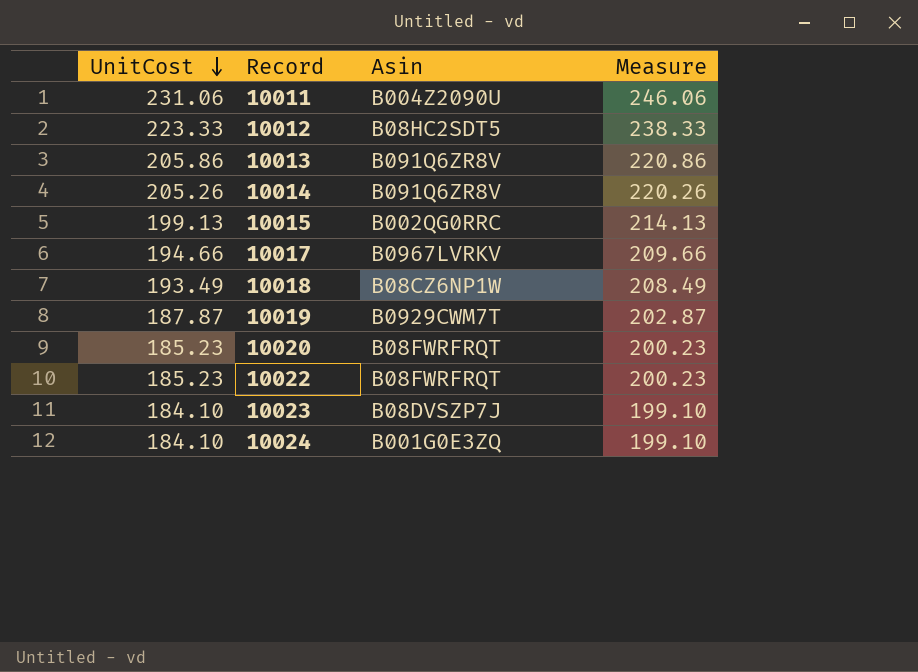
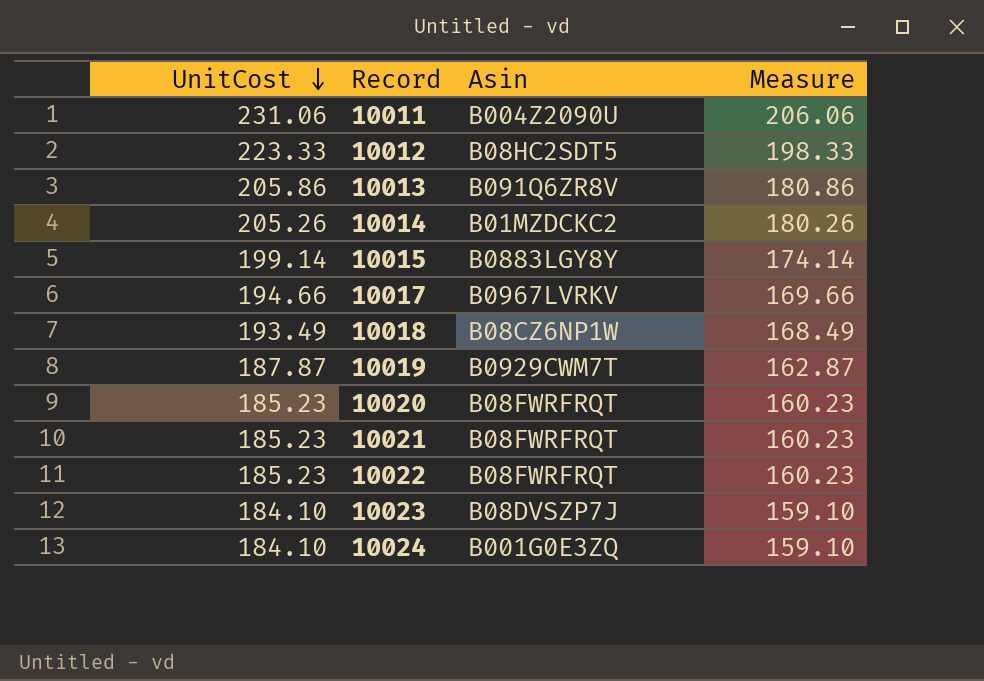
column Measure | formula: [UnitCost] + 15 -> [UnitCost] - 25
10014 | Asin: B091Q6ZR8V -> B01MZDCKC2
10015 | UnitCost: 199.13 -> 199.14
10015 | Asin: B002QG0RRC -> B0883LGY8Y
row 10021: none -> 185.23 | B08FWRFRQT | 160.23

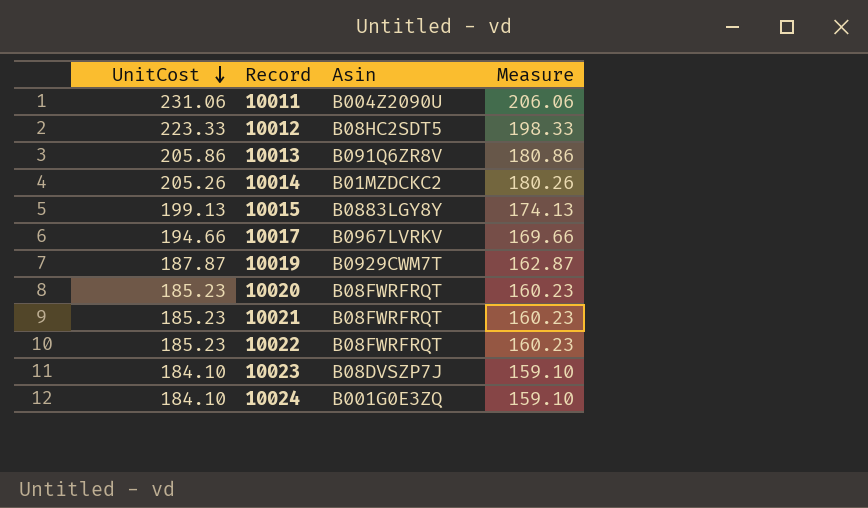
row 10018: 193.49 | B08CZ6NP1W | 168.49 -> none
10015 | UnitCost: 199.14 -> 199.13
10015 | Measure: 174.14 -> 174.13

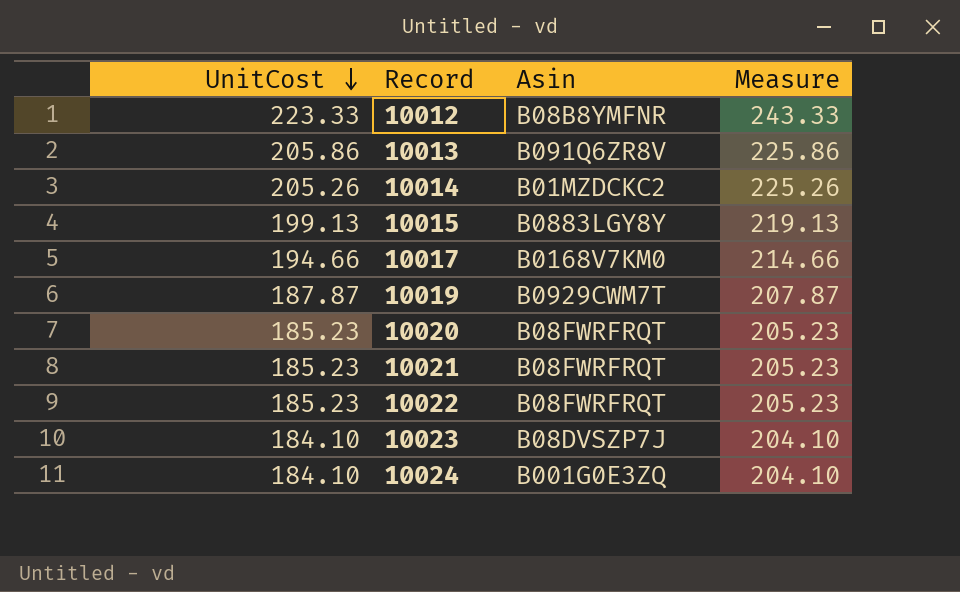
column Measure | formula: [UnitCost] - 25 -> [UnitCost] + 20
row 10011: 231.06 | B004Z2090U | 206.06 -> none
10012 | Asin: B08HC2SDT5 -> B08B8YMFNR
10017 | Asin: B0967LVRKV -> B0168V7KM0

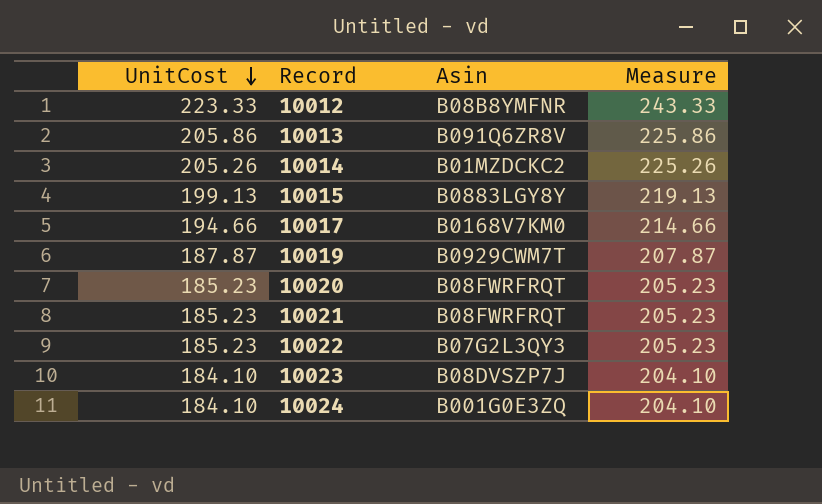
10022 | Asin: B08FWRFRQT -> B07G2L3QY3

